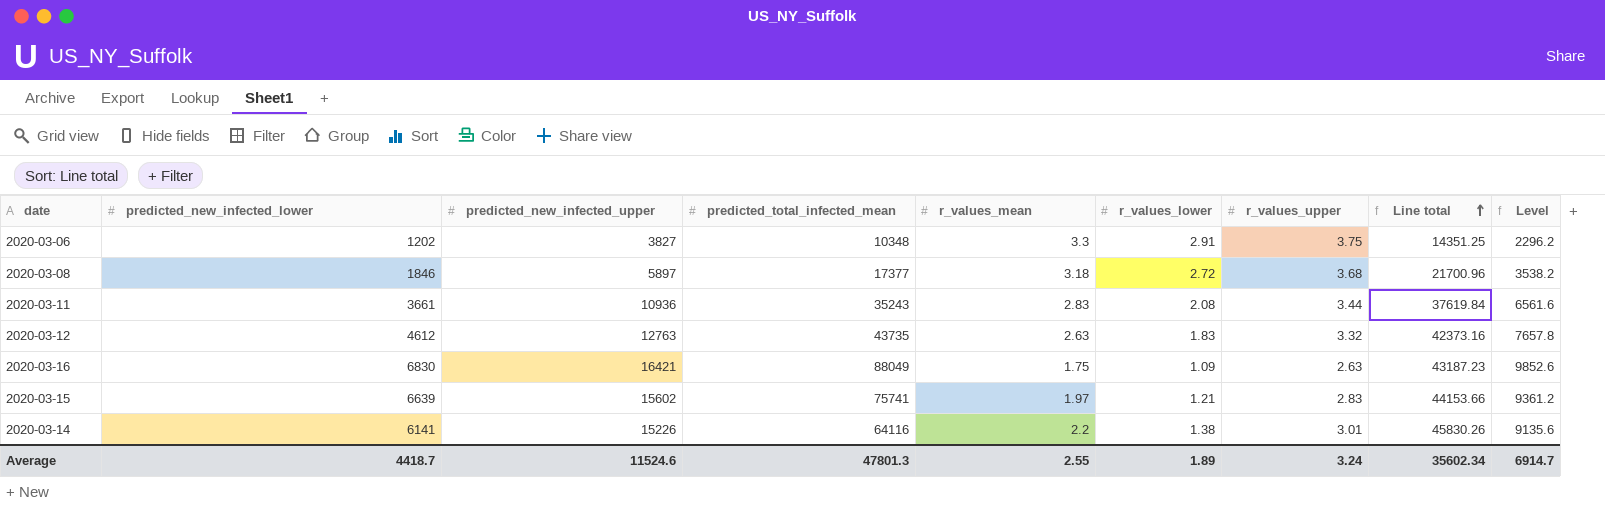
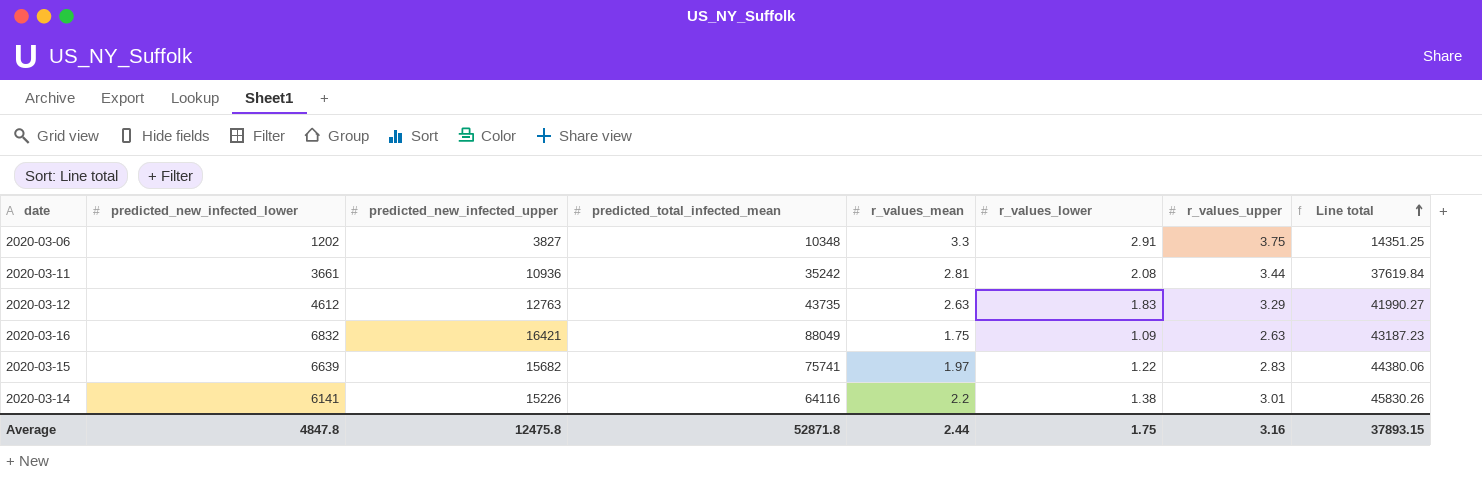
column Level | formula: [predicted_new_infected_upper] * 0.6 -> none
row 2020-03-08: 1846 | 5897 | 17377 | 3.18 | 2.72 | 3.68 | 21700.96 | 3538.2 -> none
2020-03-11 | predicted_total_infected_mean: 35243 -> 35242
2020-03-11 | r_values_mean: 2.83 -> 2.81
2020-03-12 | r_values_upper: 3.32 -> 3.29
2020-03-12 | Line total: 42373.16 -> 41990.27
2020-03-16 | predicted_new_infected_lower: 6830 -> 6832
2020-03-15 | predicted_new_infected_upper: 15602 -> 15682
2020-03-15 | r_values_lower: 1.21 -> 1.22
2020-03-15 | Line total: 44153.66 -> 44380.06
Average | predicted_new_infected_lower: 4418.7 -> 4847.8
Average | predicted_new_infected_upper: 11524.6 -> 12475.8
Average | predicted_total_infected_mean: 47801.3 -> 52871.8
Average | r_values_mean: 2.55 -> 2.44
Average | r_values_lower: 1.89 -> 1.75
Average | r_values_upper: 3.24 -> 3.16
Average | Line total: 35602.34 -> 37893.15

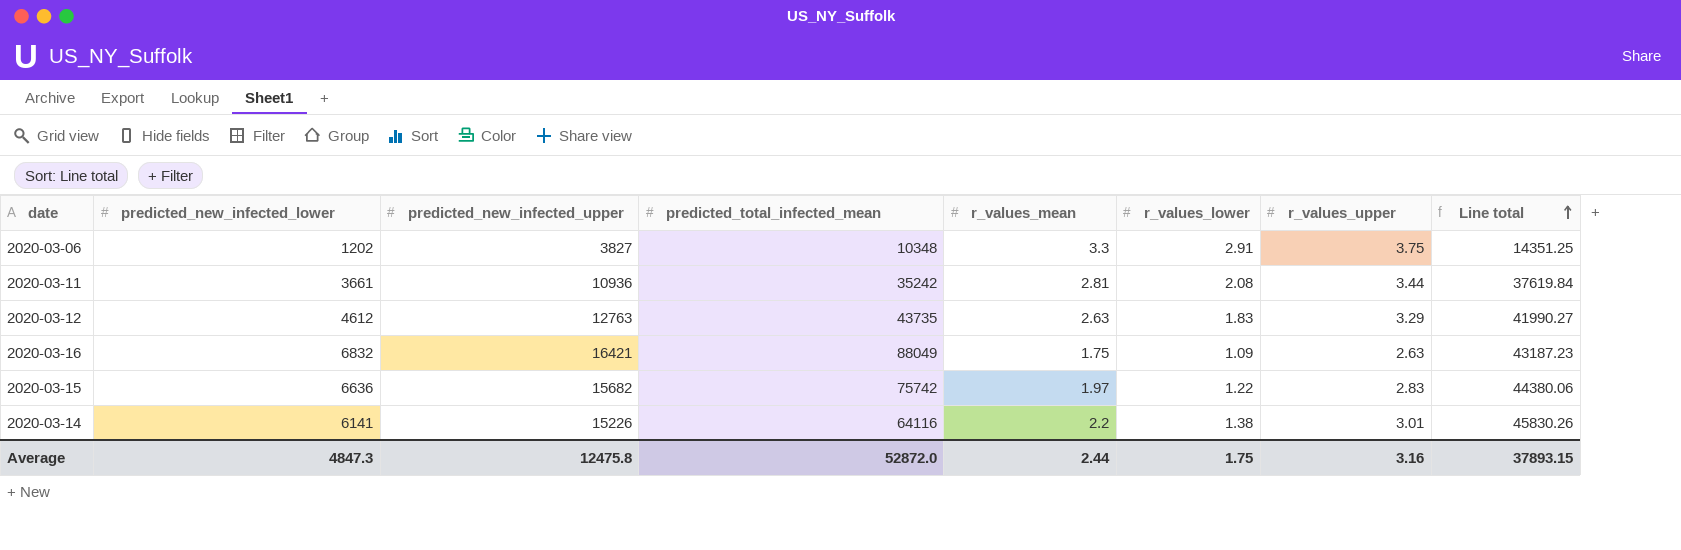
2020-03-15 | predicted_new_infected_lower: 6639 -> 6636
2020-03-15 | predicted_total_infected_mean: 75741 -> 75742
Average | predicted_new_infected_lower: 4847.8 -> 4847.3
Average | predicted_total_infected_mean: 52871.8 -> 52872.0

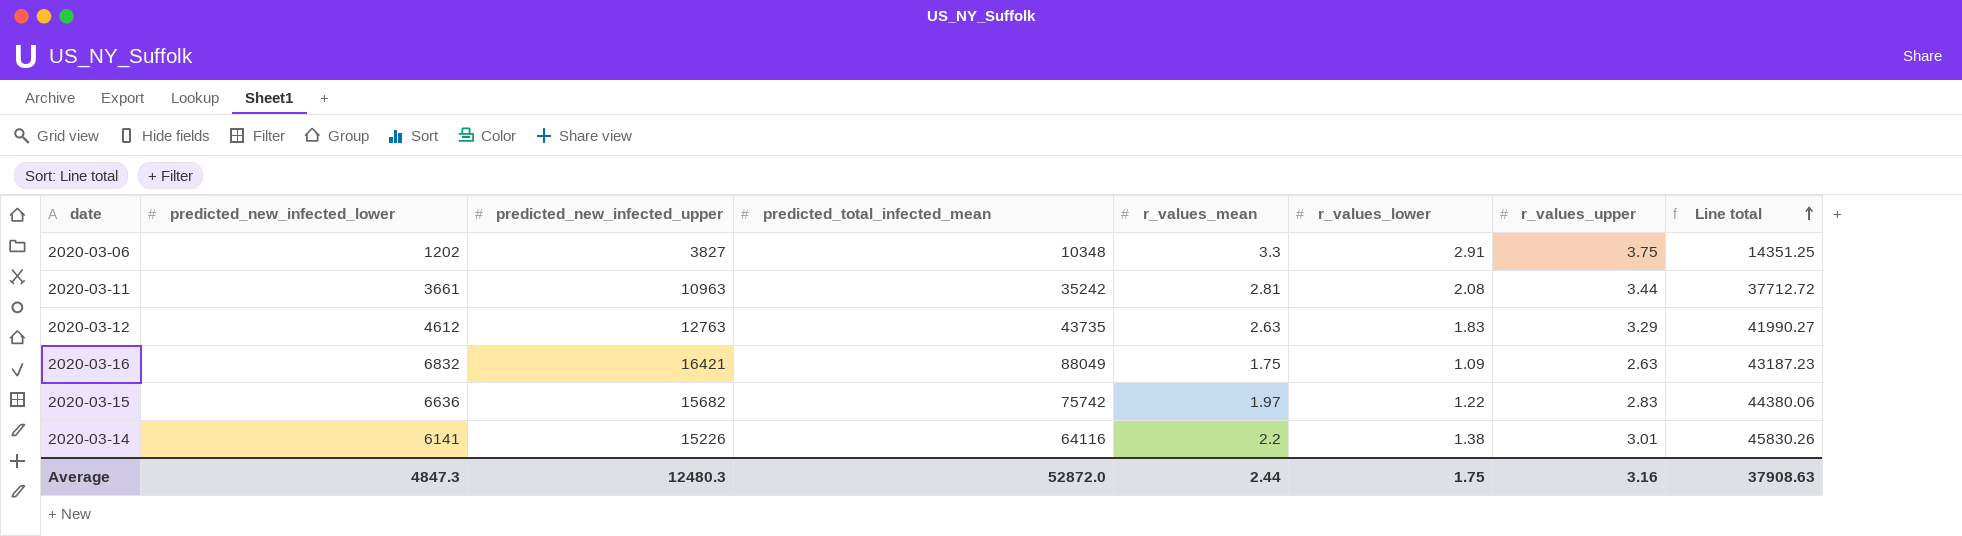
2020-03-11 | predicted_new_infected_upper: 10936 -> 10963
2020-03-11 | Line total: 37619.84 -> 37712.72
Average | predicted_new_infected_upper: 12475.8 -> 12480.3
Average | Line total: 37893.15 -> 37908.63

